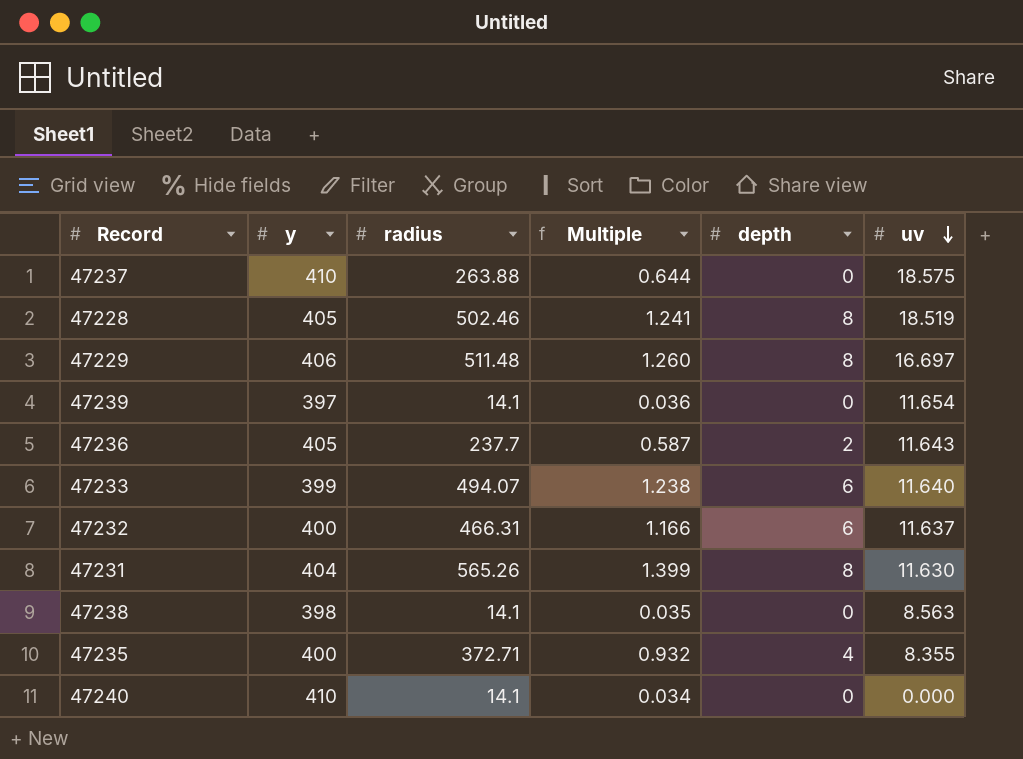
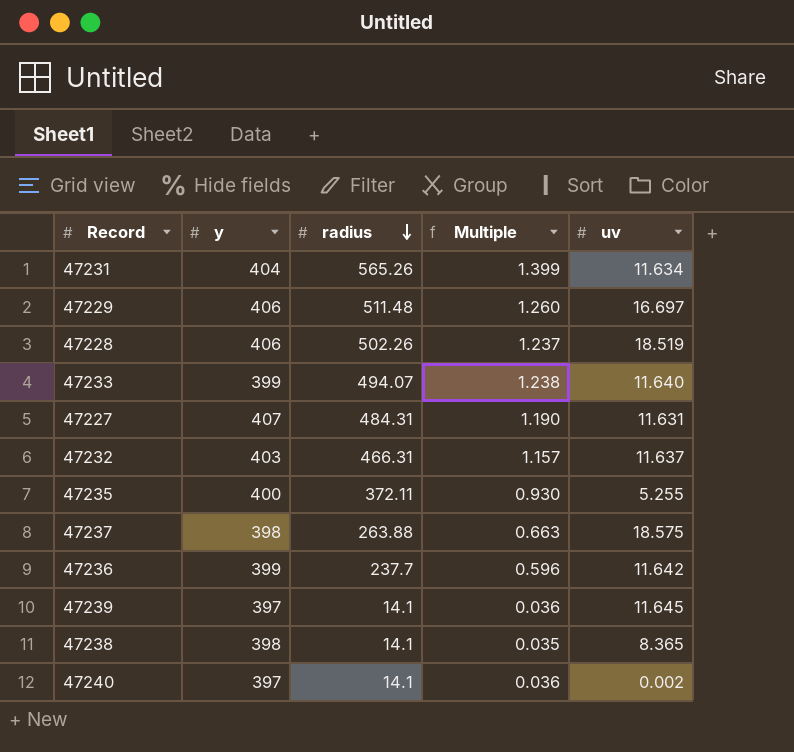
row order: uv descending -> radius descending
column depth | position: 5 -> none
47231 | uv: 11.630 -> 11.634
47228 | y: 405 -> 406
47228 | radius: 502.46 -> 502.26
47228 | Multiple: 1.241 -> 1.237
row 47227: none -> 407 | 484.31 | 1.190 | 11.631
47232 | y: 400 -> 403
47232 | Multiple: 1.166 -> 1.157
47235 | radius: 372.71 -> 372.11
47235 | Multiple: 0.932 -> 0.930
47235 | uv: 8.355 -> 5.255
47237 | y: 410 -> 398
47237 | Multiple: 0.644 -> 0.663
47236 | y: 405 -> 399
47236 | Multiple: 0.587 -> 0.596
47236 | uv: 11.643 -> 11.642
47239 | uv: 11.654 -> 11.645
47238 | uv: 8.563 -> 8.365
47240 | y: 410 -> 397
47240 | Multiple: 0.034 -> 0.036
47240 | uv: 0.000 -> 0.002

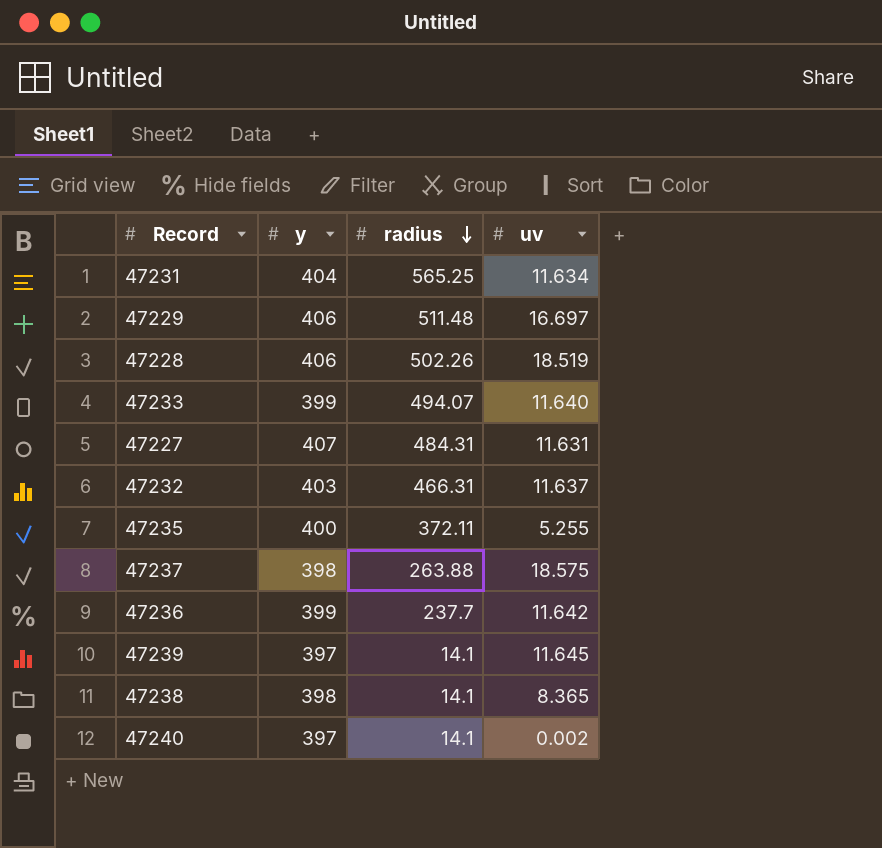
column Multiple | formula: [radius] / [y] -> none
47231 | radius: 565.26 -> 565.25

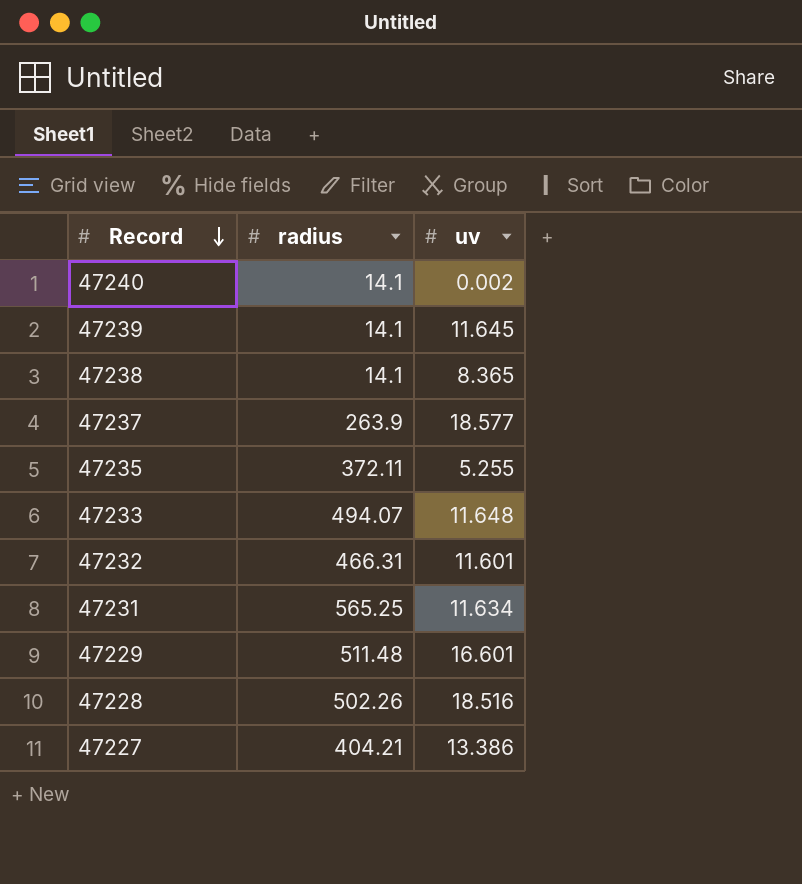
row order: radius descending -> Record descending
column y | position: 2 -> none
row 47236: 399 | 237.7 | 11.642 -> none
47237 | radius: 263.88 -> 263.9
47237 | uv: 18.575 -> 18.577
47233 | uv: 11.640 -> 11.648
47232 | uv: 11.637 -> 11.601
47229 | uv: 16.697 -> 16.601
47228 | uv: 18.519 -> 18.516
47227 | radius: 484.31 -> 404.21
47227 | uv: 11.631 -> 13.386

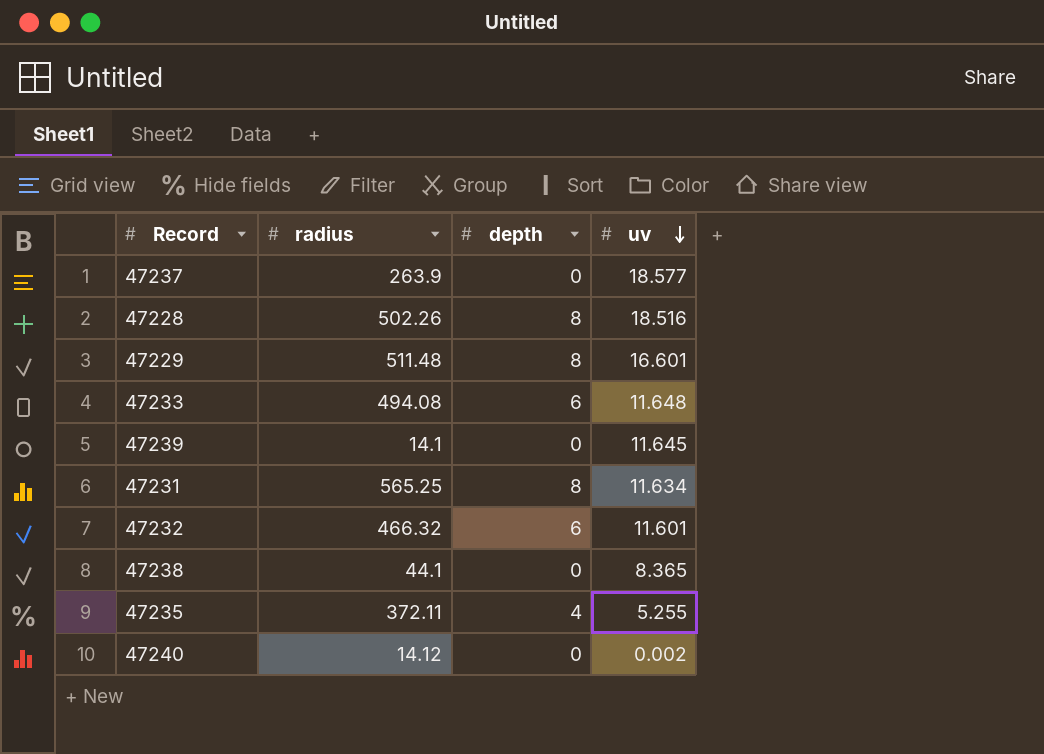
row order: Record descending -> uv descending
column depth | position: none -> 3
row 47227: 404.21 | 13.386 -> none
47233 | radius: 494.07 -> 494.08
47232 | radius: 466.31 -> 466.32
47238 | radius: 14.1 -> 44.1
47240 | radius: 14.1 -> 14.12

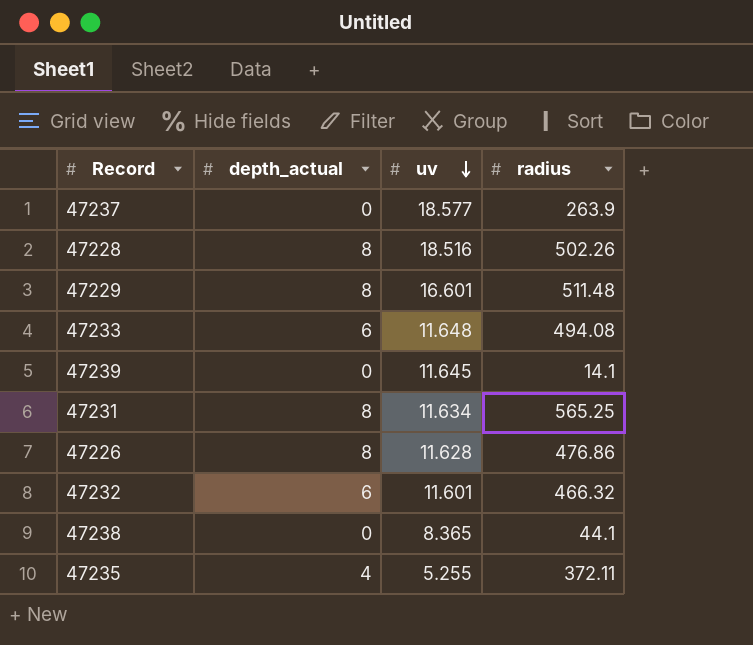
column name: depth -> depth_actual
column radius | position: 2 -> 4
row 47240: 14.12 | 0 | 0.002 -> none
row 47226: none -> 8 | 11.628 | 476.86

